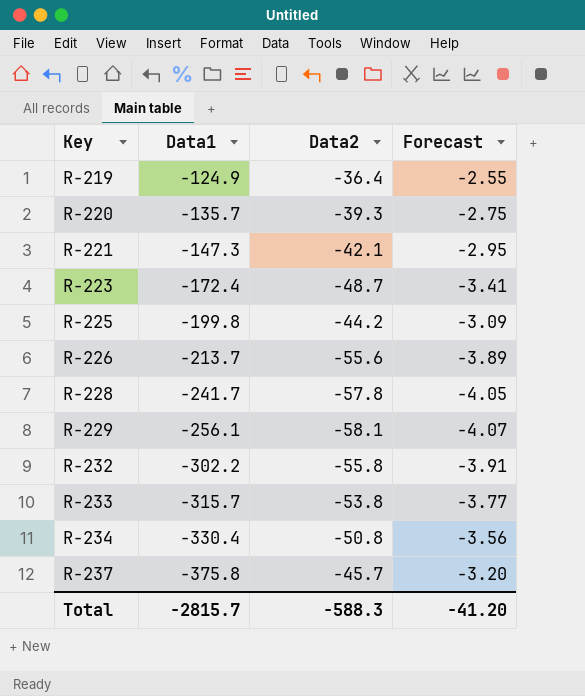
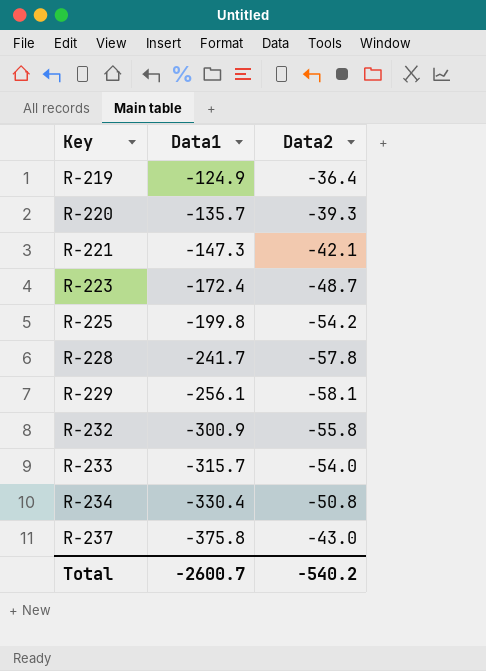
column Forecast | formula: [Data2] * 0.07 -> none
row R-226: -213.7 | -55.6 | -3.89 -> none
R-225 | Data2: -44.2 -> -54.2
R-232 | Data1: -302.2 -> -300.9
R-233 | Data2: -53.8 -> -54.0
R-237 | Data2: -45.7 -> -43.0
Total | Data1: -2815.7 -> -2600.7
Total | Data2: -588.3 -> -540.2

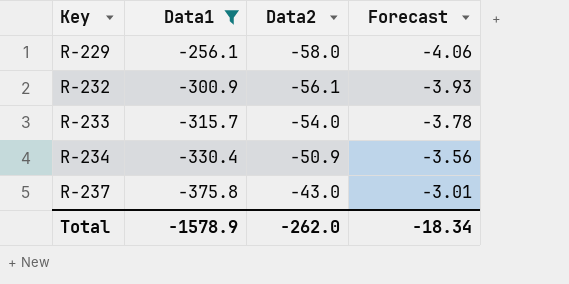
filter: none -> Data1 <= -256.1
column Forecast | formula: none -> [Data2] * 0.07
R-229 | Data2: -58.1 -> -58.0
R-232 | Data2: -55.8 -> -56.1
R-234 | Data2: -50.8 -> -50.9
Total | Data1: -2600.7 -> -1578.9
Total | Data2: -540.2 -> -262.0

